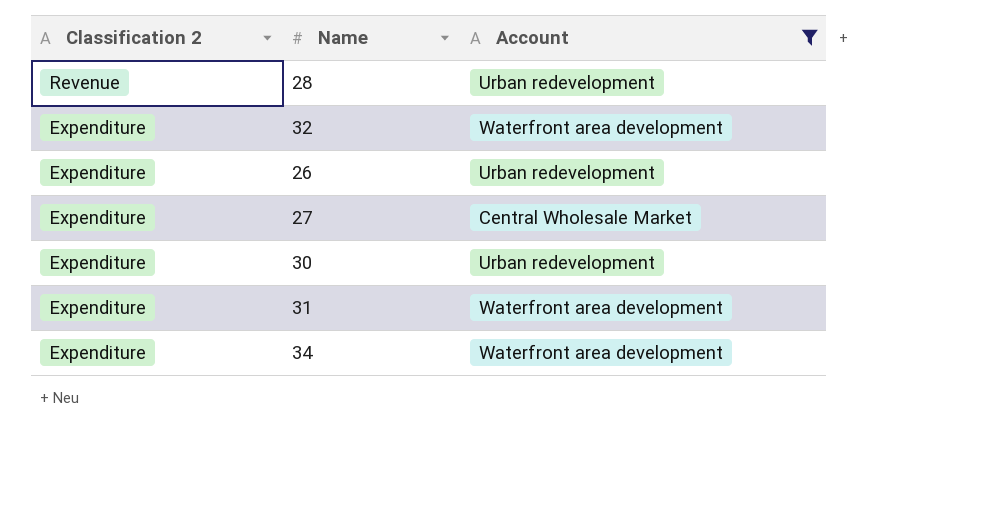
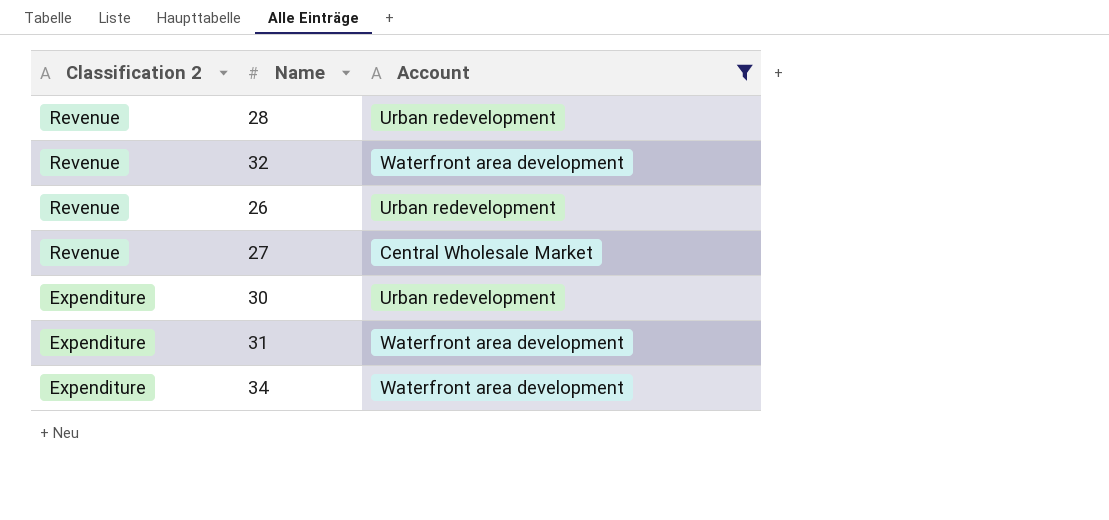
32 | Classification 2: Expenditure -> Revenue
26 | Classification 2: Expenditure -> Revenue
27 | Classification 2: Expenditure -> Revenue

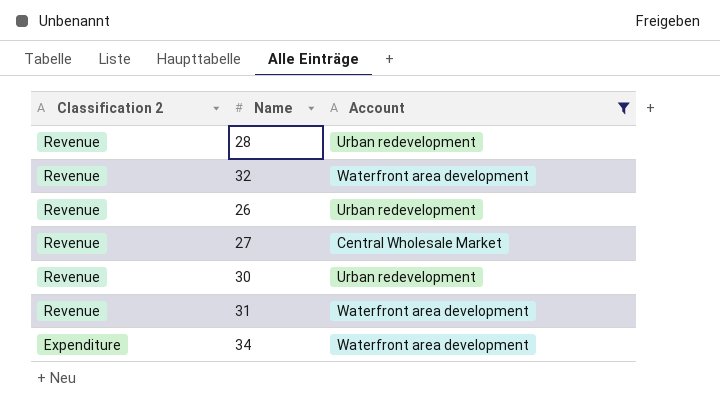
30 | Classification 2: Expenditure -> Revenue
31 | Classification 2: Expenditure -> Revenue

